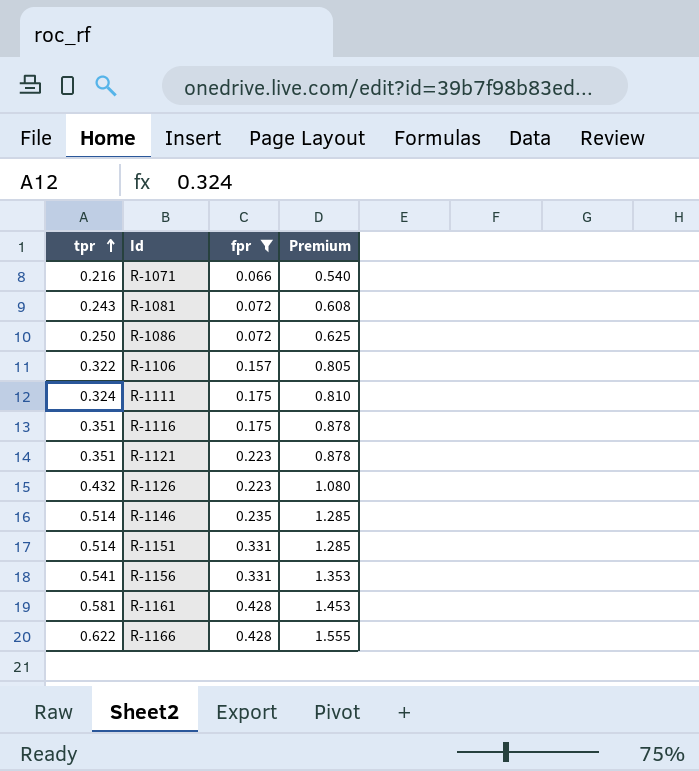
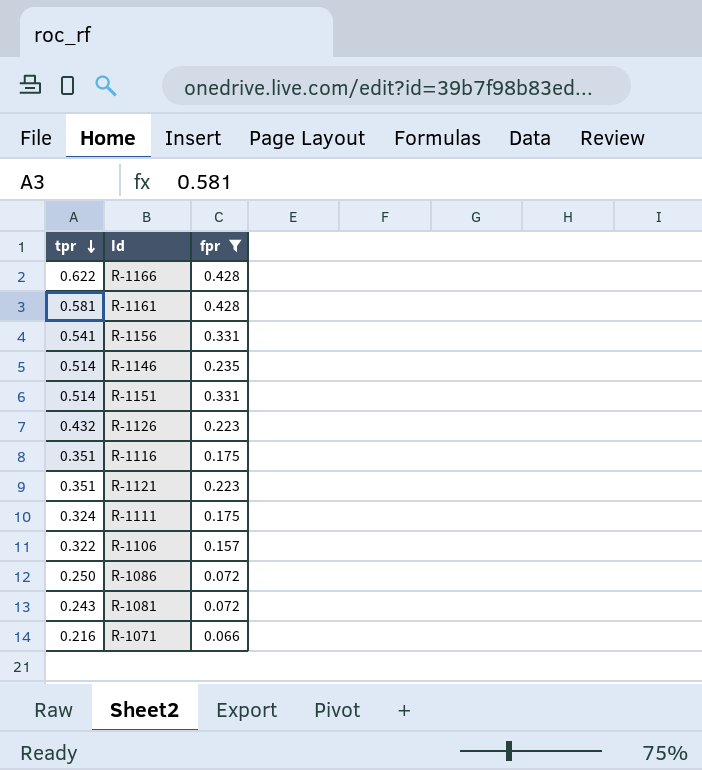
row order: tpr ascending -> tpr descending
column Premium | formula: [tpr] * 2.5 -> none

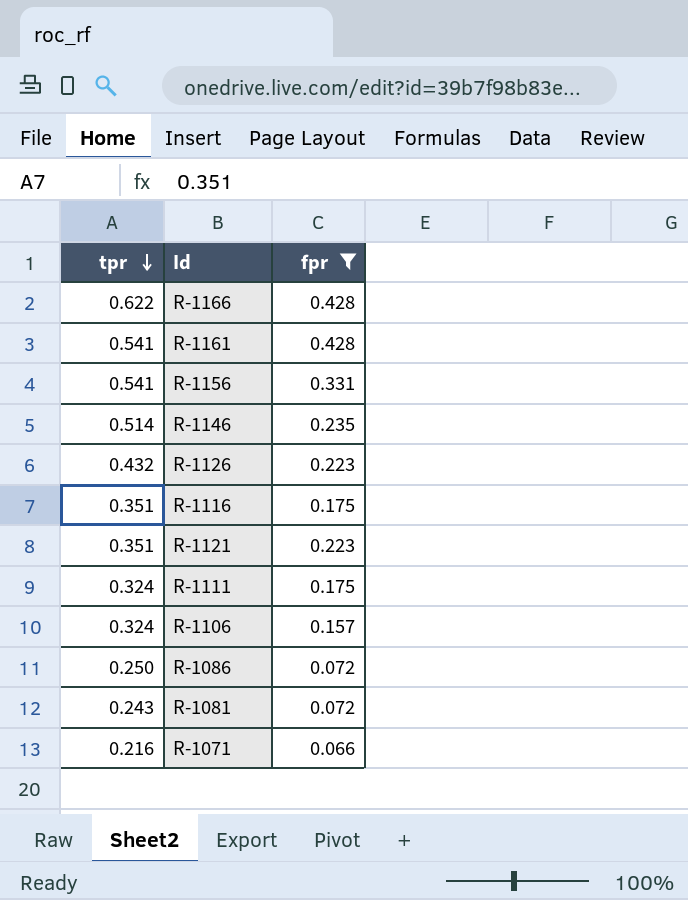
row R-1151: 0.514 | 0.331 -> none
R-1161 | tpr: 0.581 -> 0.541
R-1106 | tpr: 0.322 -> 0.324

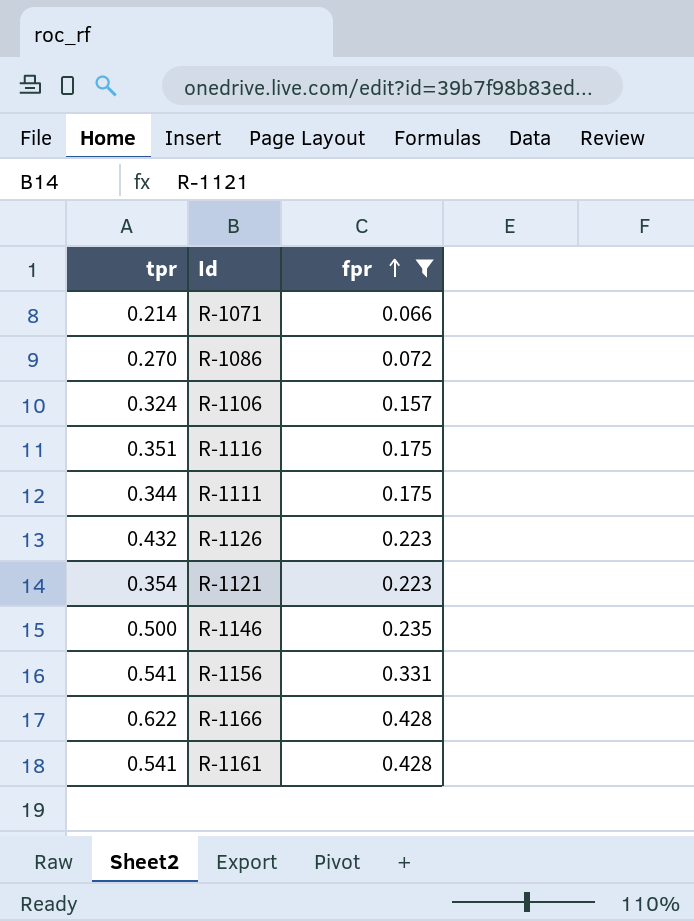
row order: tpr descending -> fpr ascending
row R-1081: 0.243 | 0.072 -> none
R-1071 | tpr: 0.216 -> 0.214
R-1086 | tpr: 0.250 -> 0.270
R-1111 | tpr: 0.324 -> 0.344
R-1121 | tpr: 0.351 -> 0.354
R-1146 | tpr: 0.514 -> 0.500

